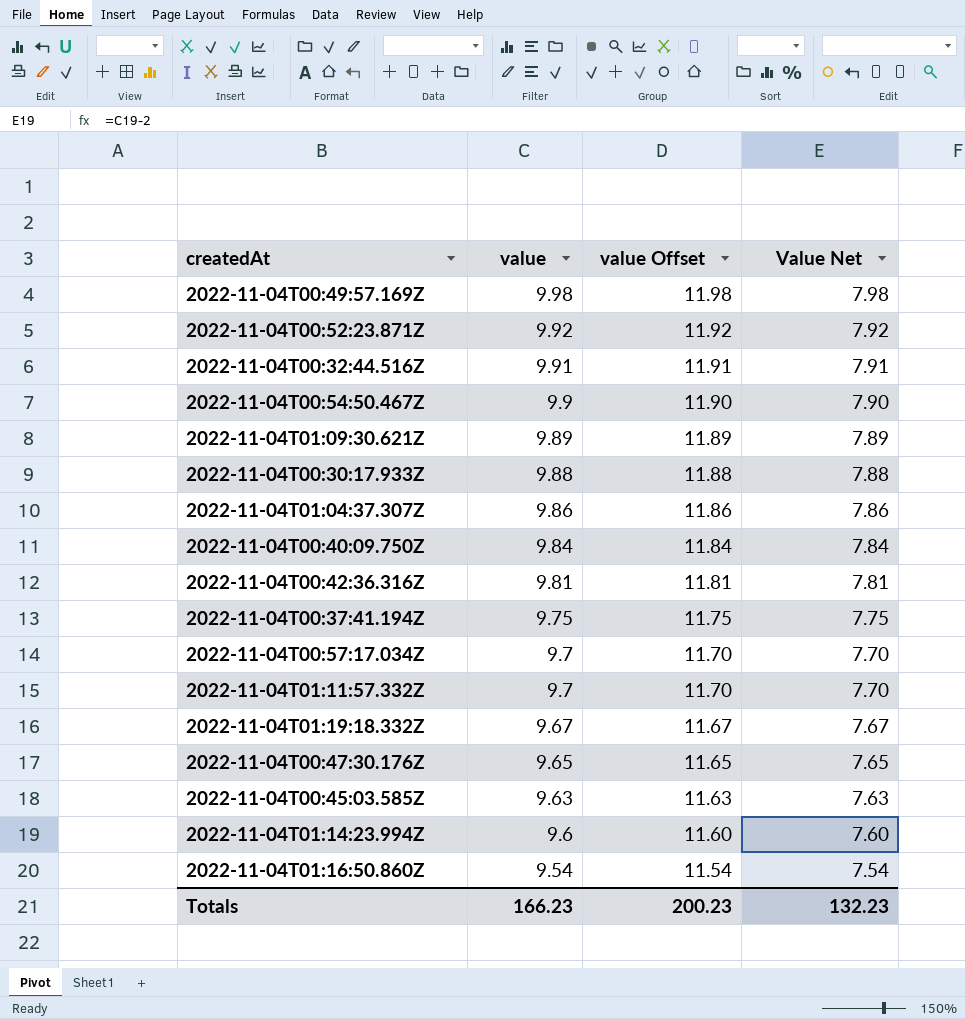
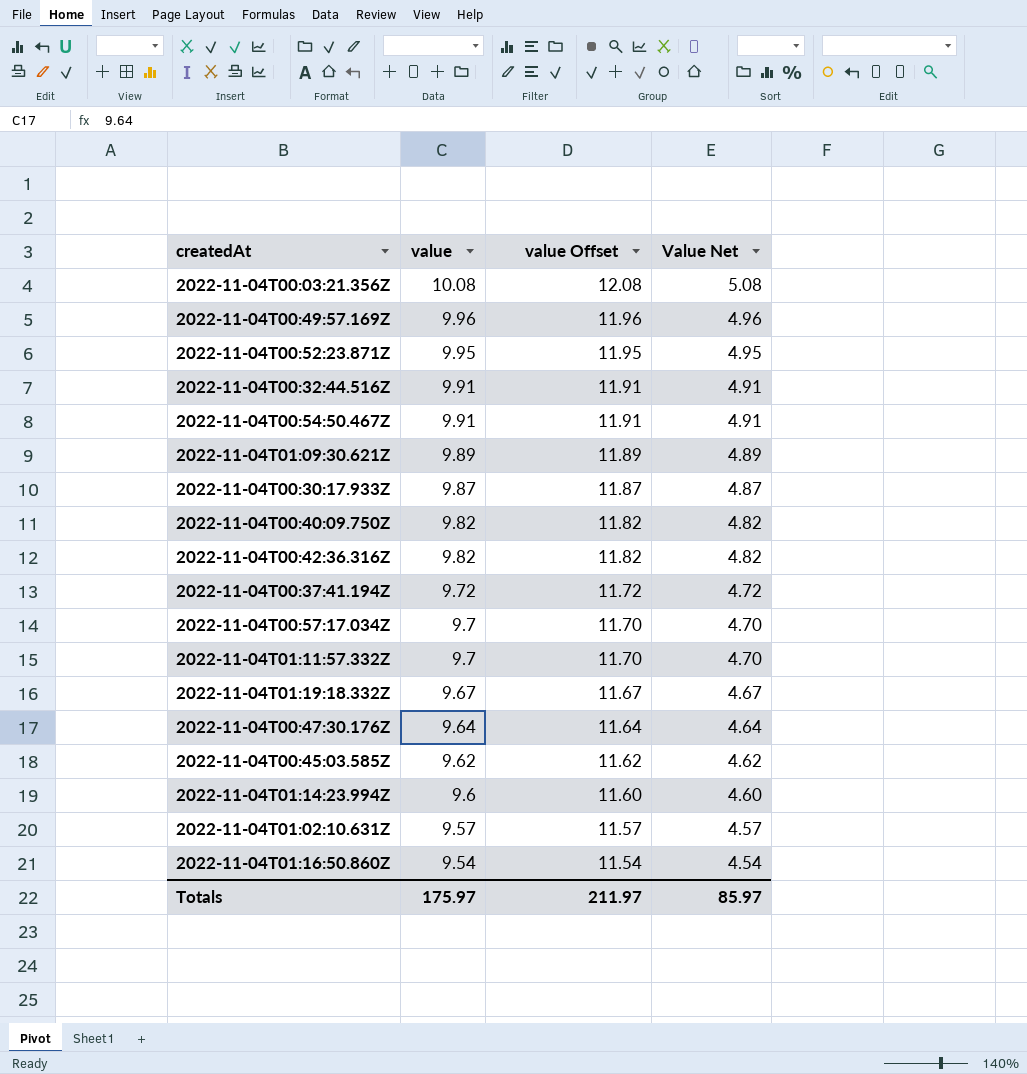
column Value Net | formula: [value] - 2 -> [value] - 5
row 2022-11-04T01:04:37.307Z: 9.86 | 11.86 | 7.86 -> none
row 2022-11-04T00:03:21.356Z: none -> 10.08 | 12.08 | 5.08
2022-11-04T00:49:57.169Z | value: 9.98 -> 9.96
2022-11-04T00:49:57.169Z | value Offset: 11.98 -> 11.96
2022-11-04T00:52:23.871Z | value: 9.92 -> 9.95
2022-11-04T00:52:23.871Z | value Offset: 11.92 -> 11.95
2022-11-04T00:54:50.467Z | value: 9.9 -> 9.91
2022-11-04T00:54:50.467Z | value Offset: 11.90 -> 11.91
2022-11-04T00:30:17.933Z | value: 9.88 -> 9.87
2022-11-04T00:30:17.933Z | value Offset: 11.88 -> 11.87
2022-11-04T00:40:09.750Z | value: 9.84 -> 9.82
2022-11-04T00:40:09.750Z | value Offset: 11.84 -> 11.82
2022-11-04T00:42:36.316Z | value: 9.81 -> 9.82
2022-11-04T00:42:36.316Z | value Offset: 11.81 -> 11.82
2022-11-04T00:37:41.194Z | value: 9.75 -> 9.72
2022-11-04T00:37:41.194Z | value Offset: 11.75 -> 11.72
2022-11-04T00:47:30.176Z | value: 9.65 -> 9.64
2022-11-04T00:47:30.176Z | value Offset: 11.65 -> 11.64
2022-11-04T00:45:03.585Z | value: 9.63 -> 9.62
2022-11-04T00:45:03.585Z | value Offset: 11.63 -> 11.62
row 2022-11-04T01:02:10.631Z: none -> 9.57 | 11.57 | 4.57
Totals | value: 166.23 -> 175.97
Totals | value Offset: 200.23 -> 211.97
Totals | Value Net: 132.23 -> 85.97

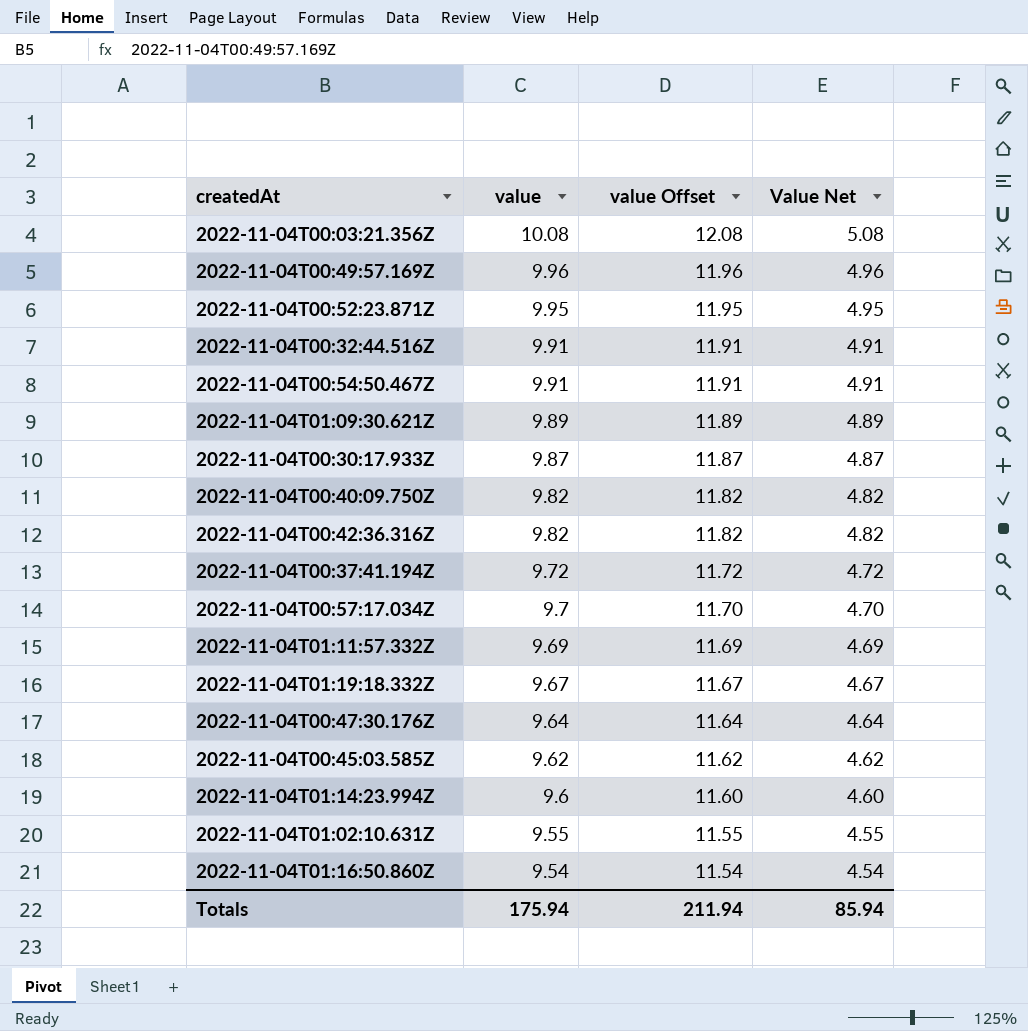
2022-11-04T01:11:57.332Z | value: 9.7 -> 9.69
2022-11-04T01:11:57.332Z | value Offset: 11.70 -> 11.69
2022-11-04T01:11:57.332Z | Value Net: 4.70 -> 4.69
2022-11-04T01:02:10.631Z | value: 9.57 -> 9.55
2022-11-04T01:02:10.631Z | value Offset: 11.57 -> 11.55
2022-11-04T01:02:10.631Z | Value Net: 4.57 -> 4.55
Totals | value: 175.97 -> 175.94
Totals | value Offset: 211.97 -> 211.94
Totals | Value Net: 85.97 -> 85.94

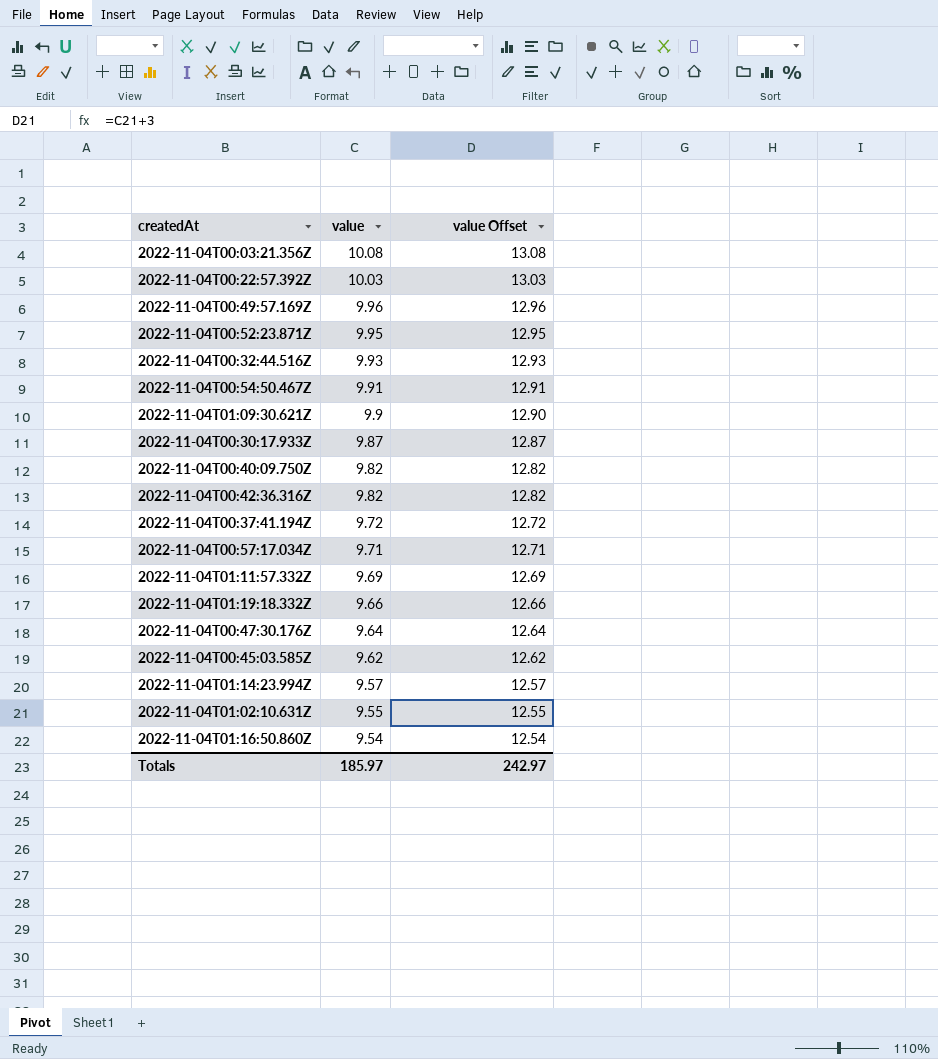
column Value Net | formula: [value] - 5 -> none
column value Offset | formula: [value] + 2 -> [value] + 3
row 2022-11-04T00:22:57.392Z: none -> 10.03 | 13.03
2022-11-04T00:32:44.516Z | value: 9.91 -> 9.93
2022-11-04T01:09:30.621Z | value: 9.89 -> 9.9
2022-11-04T00:57:17.034Z | value: 9.7 -> 9.71
2022-11-04T01:19:18.332Z | value: 9.67 -> 9.66
2022-11-04T01:14:23.994Z | value: 9.6 -> 9.57
Totals | value: 175.94 -> 185.97
Totals | value Offset: 211.94 -> 242.97

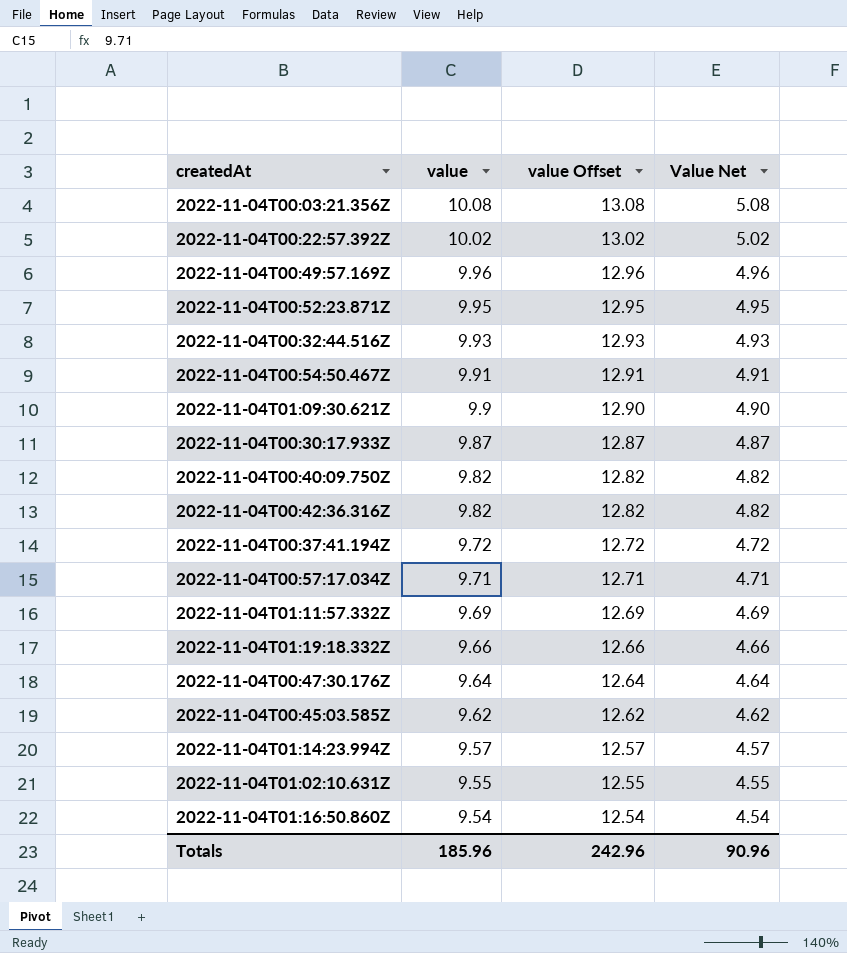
column Value Net | formula: none -> [value] - 5
2022-11-04T00:22:57.392Z | value: 10.03 -> 10.02
2022-11-04T00:22:57.392Z | value Offset: 13.03 -> 13.02
Totals | value: 185.97 -> 185.96
Totals | value Offset: 242.97 -> 242.96

